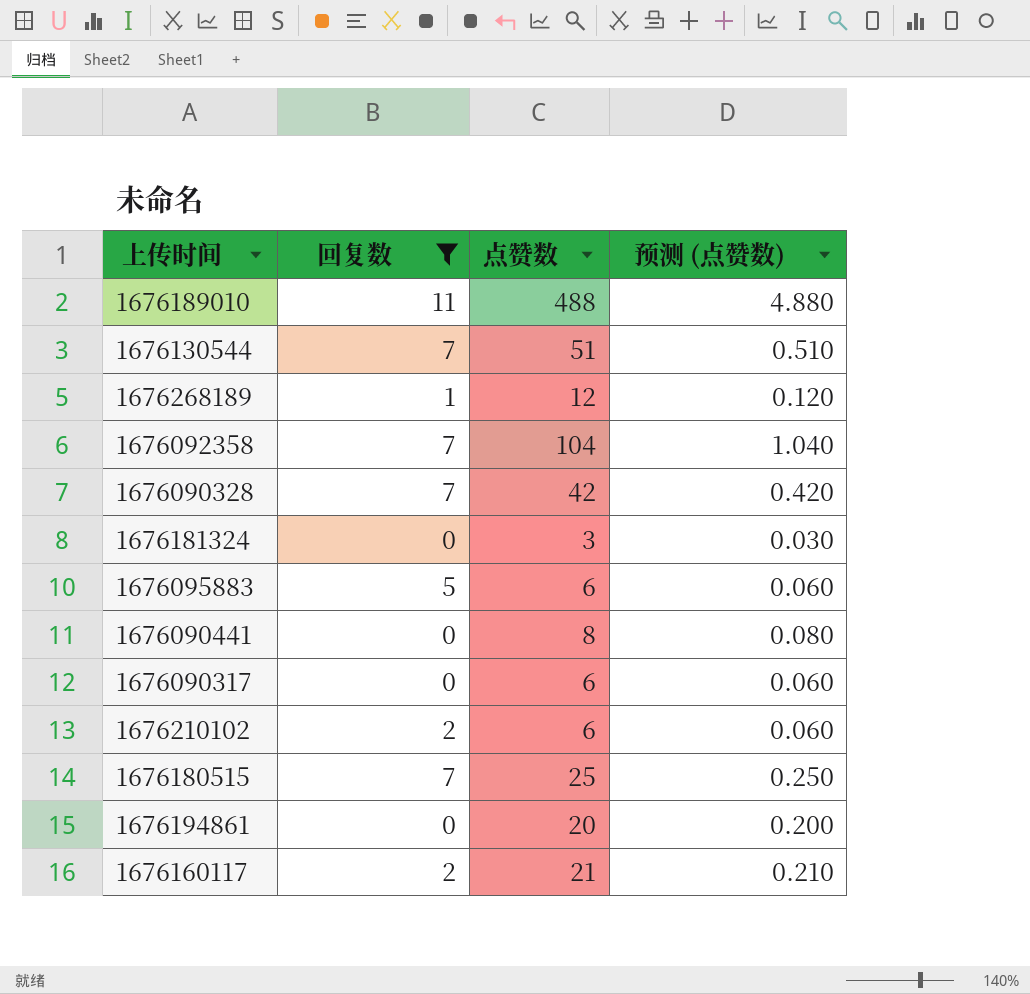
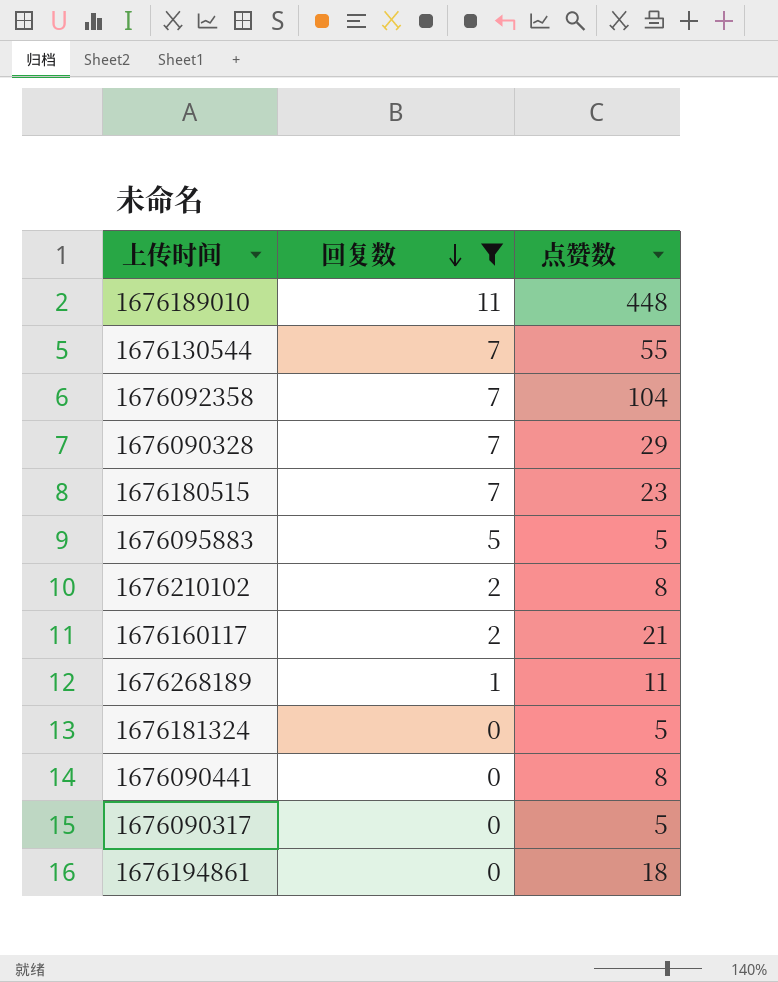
row order: none -> 回复数 descending
column 预测 (点赞数) | formula: [点赞数] * 0.01 -> none
1676189010 | 点赞数: 488 -> 448
1676130544 | 点赞数: 51 -> 55
1676090328 | 点赞数: 42 -> 29
1676180515 | 点赞数: 25 -> 23
1676095883 | 点赞数: 6 -> 5
1676210102 | 点赞数: 6 -> 8
1676268189 | 点赞数: 12 -> 11
1676181324 | 点赞数: 3 -> 5
1676090317 | 点赞数: 6 -> 5
1676194861 | 点赞数: 20 -> 18

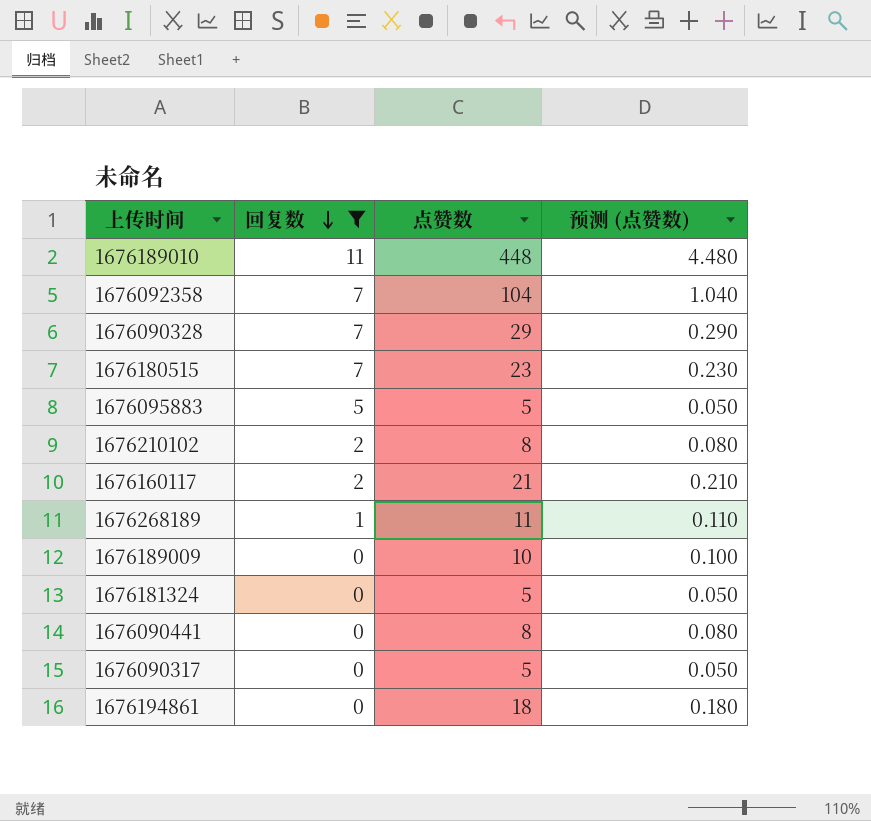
column 预测 (点赞数) | formula: none -> [点赞数] * 0.01
row 1676130544: 7 | 55 -> none
row 1676189009: none -> 0 | 10 | 0.100

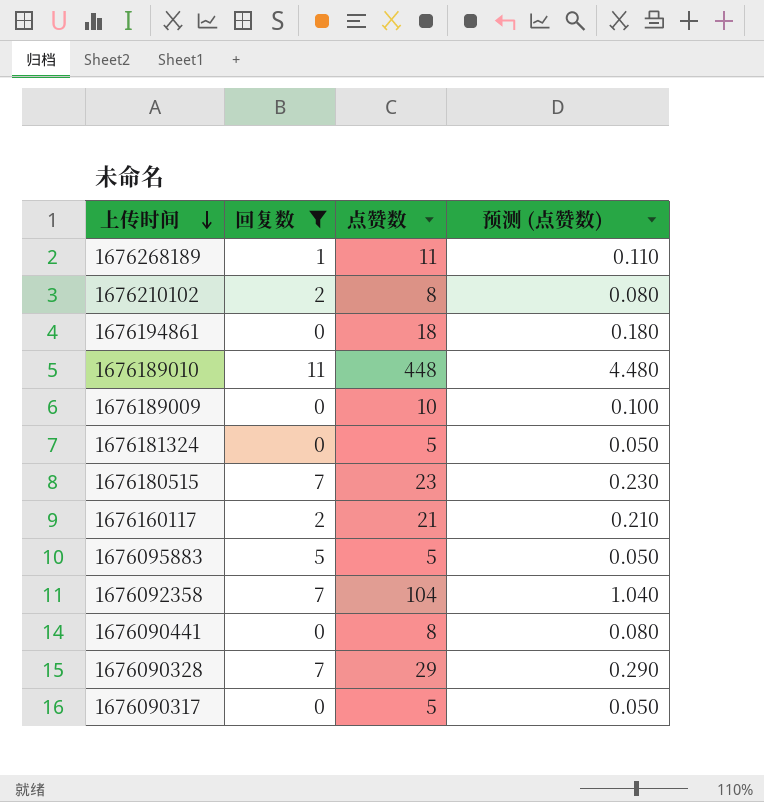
row order: 回复数 descending -> 上传时间 descending

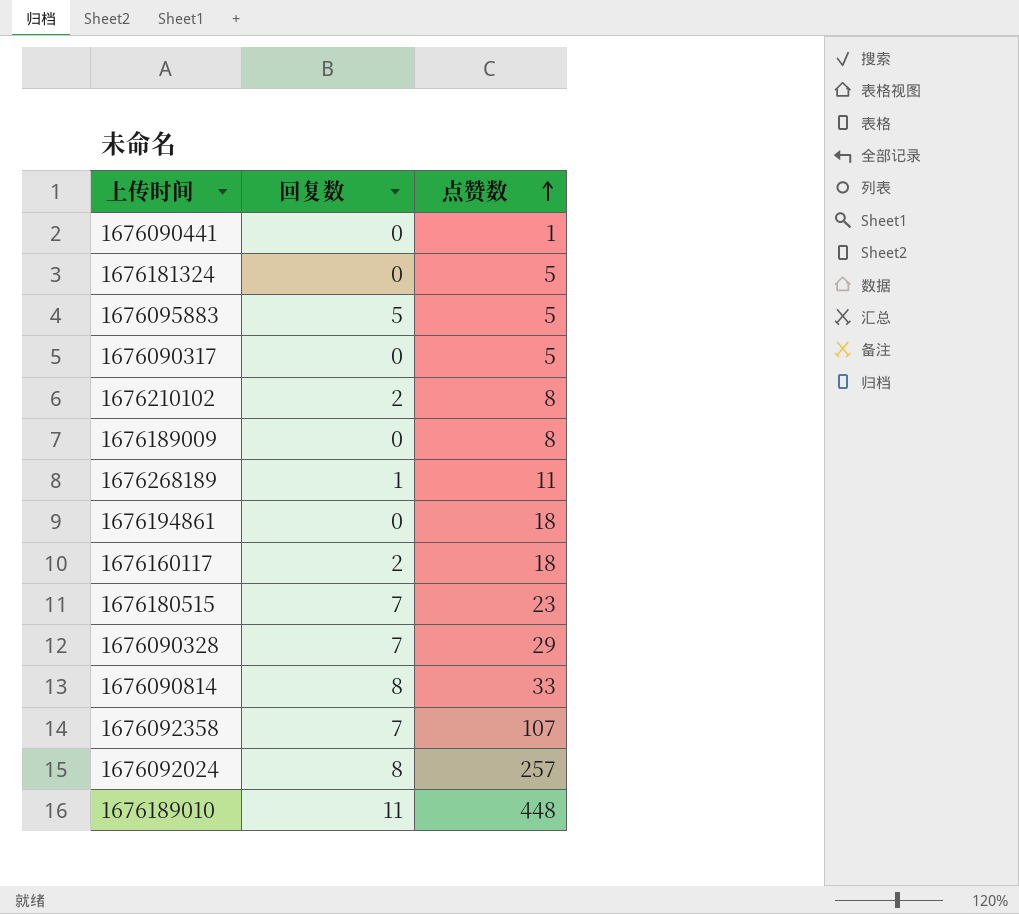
filter: 回复数 != 8 -> none
row order: 上传时间 descending -> 点赞数 ascending
column 预测 (点赞数) | formula: [点赞数] * 0.01 -> none
1676090441 | 点赞数: 8 -> 1
1676189009 | 点赞数: 10 -> 8
1676160117 | 点赞数: 21 -> 18
1676092358 | 点赞数: 104 -> 107

